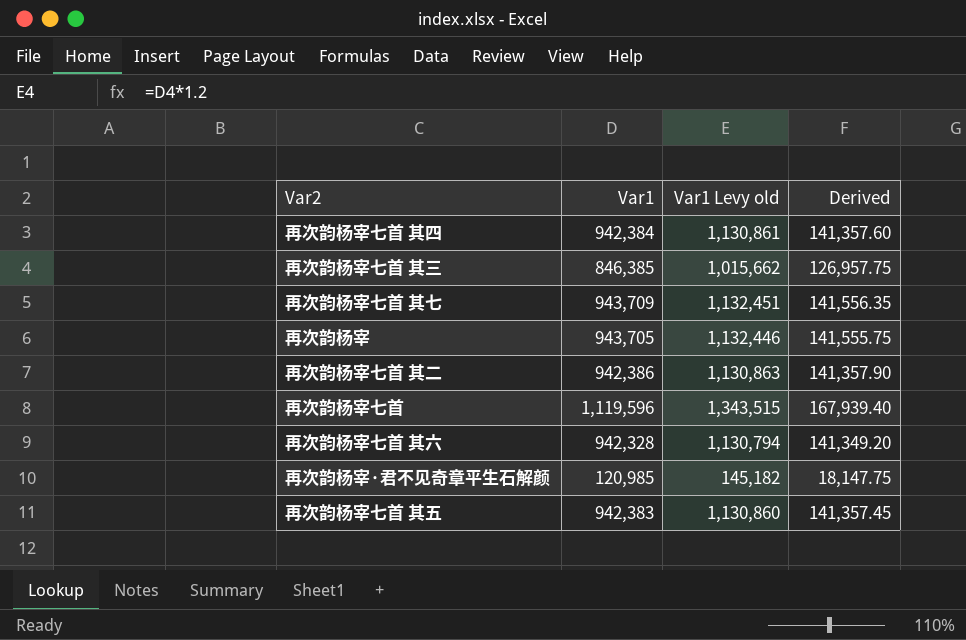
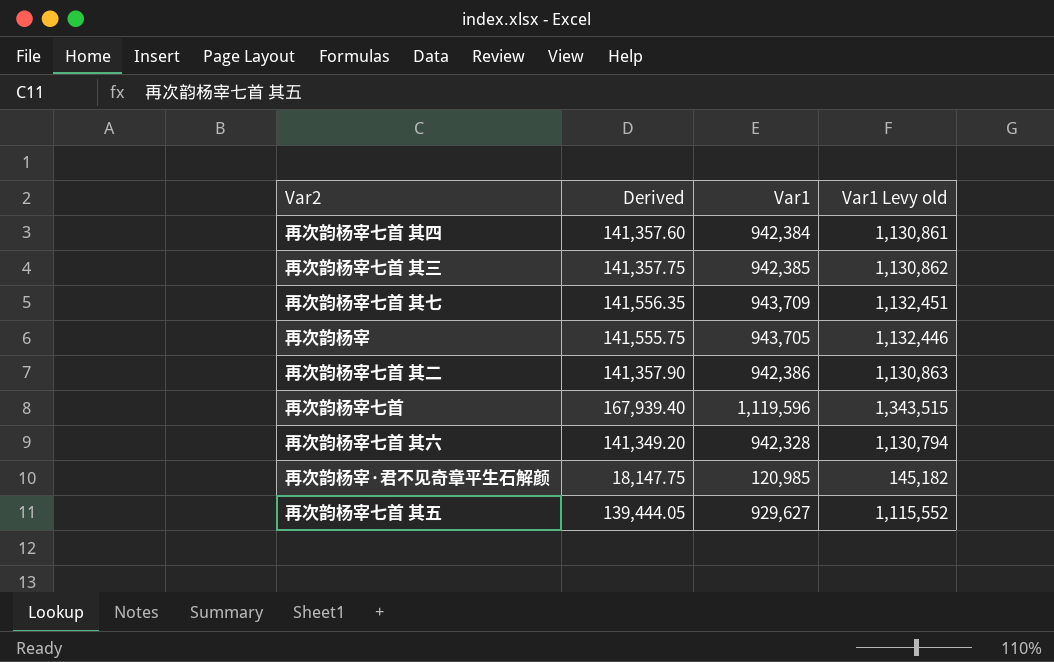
column Derived | position: 4 -> 2
再次韵杨宰七首 其三 | Derived: 126,957.75 -> 141,357.75
再次韵杨宰七首 其三 | Var1: 846,385 -> 942,385
再次韵杨宰七首 其三 | Var1 Levy old: 1,015,662 -> 1,130,862
再次韵杨宰七首 其五 | Derived: 141,357.45 -> 139,444.05
再次韵杨宰七首 其五 | Var1: 942,383 -> 929,627
再次韵杨宰七首 其五 | Var1 Levy old: 1,130,860 -> 1,115,552

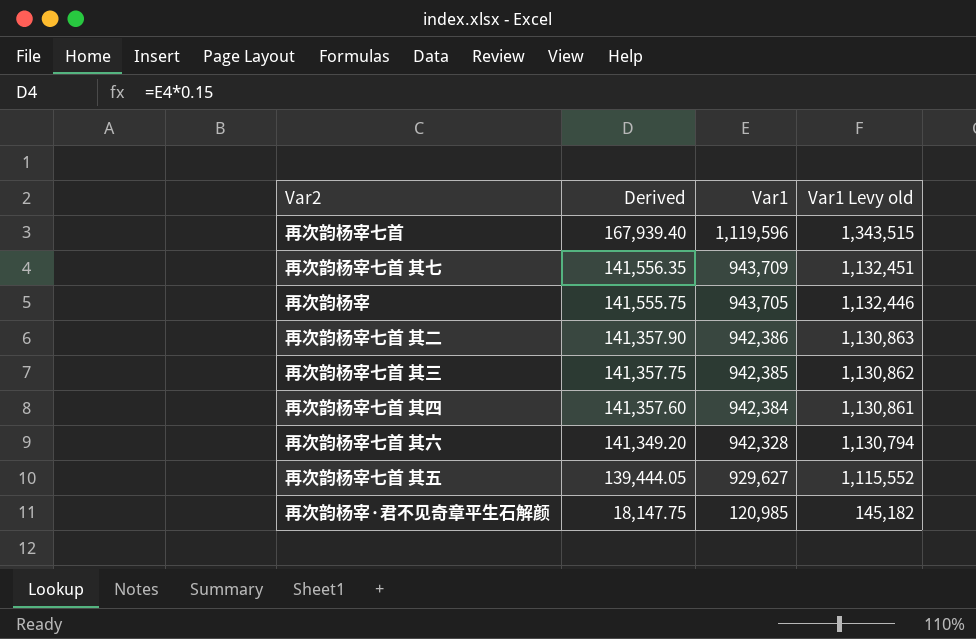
row order: none -> Derived descending

